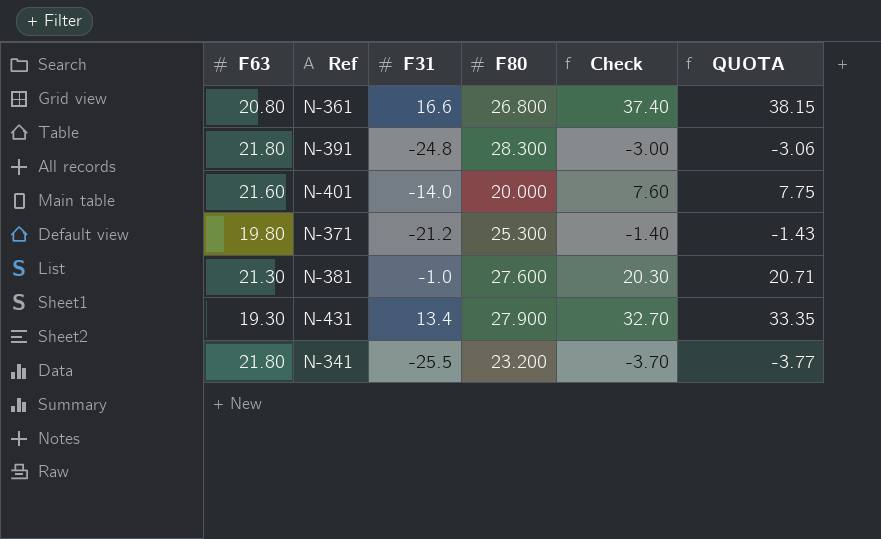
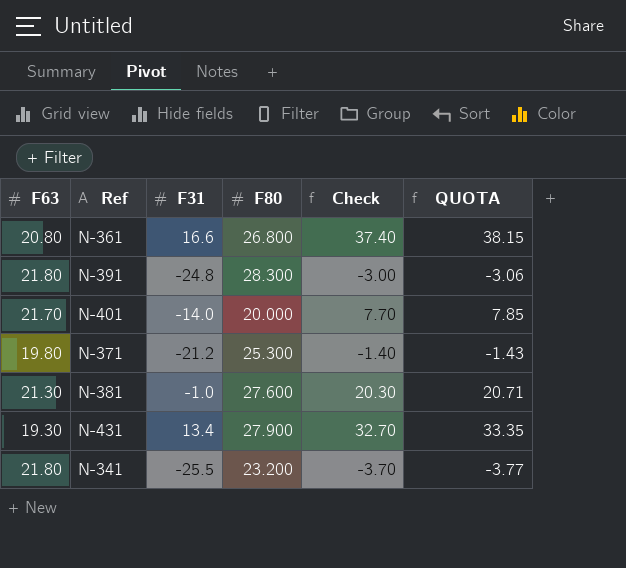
N-401 | F63: 21.60 -> 21.70
N-401 | Check: 7.60 -> 7.70
N-401 | QUOTA: 7.75 -> 7.85

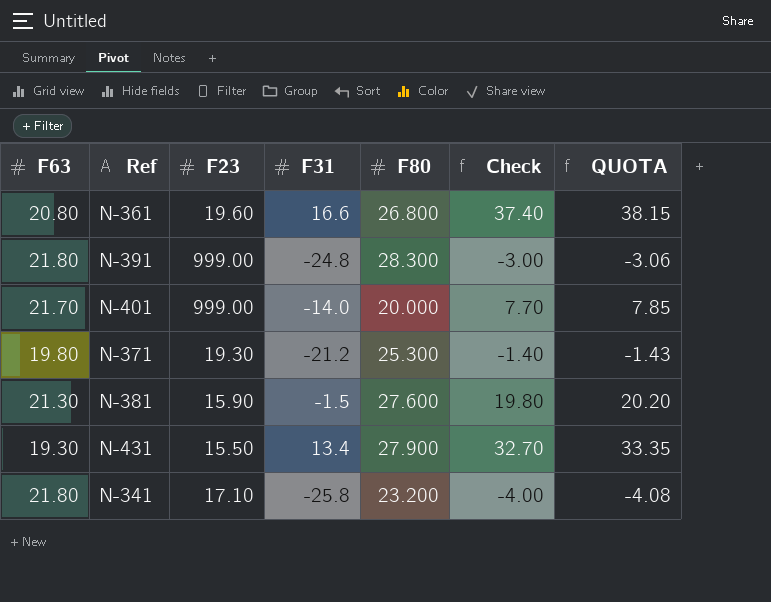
column F23 | position: none -> 3
N-381 | F31: -1.0 -> -1.5
N-381 | Check: 20.30 -> 19.80
N-381 | QUOTA: 20.71 -> 20.20
N-341 | F31: -25.5 -> -25.8
N-341 | Check: -3.70 -> -4.00
N-341 | QUOTA: -3.77 -> -4.08

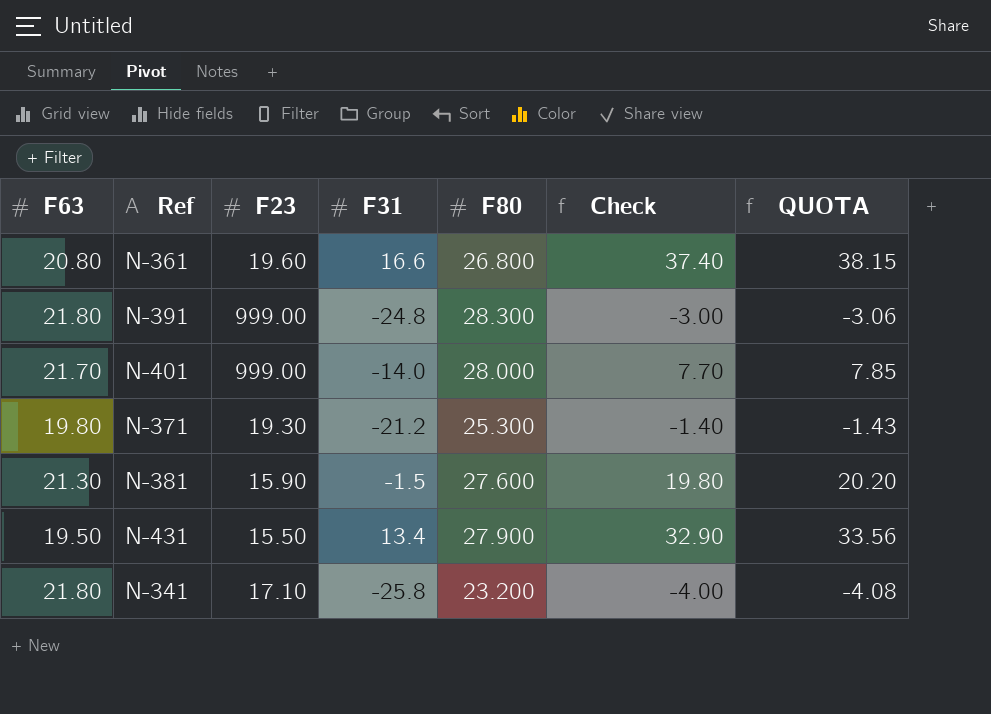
N-401 | F80: 20.000 -> 28.000
N-431 | F63: 19.30 -> 19.50
N-431 | Check: 32.70 -> 32.90
N-431 | QUOTA: 33.35 -> 33.56

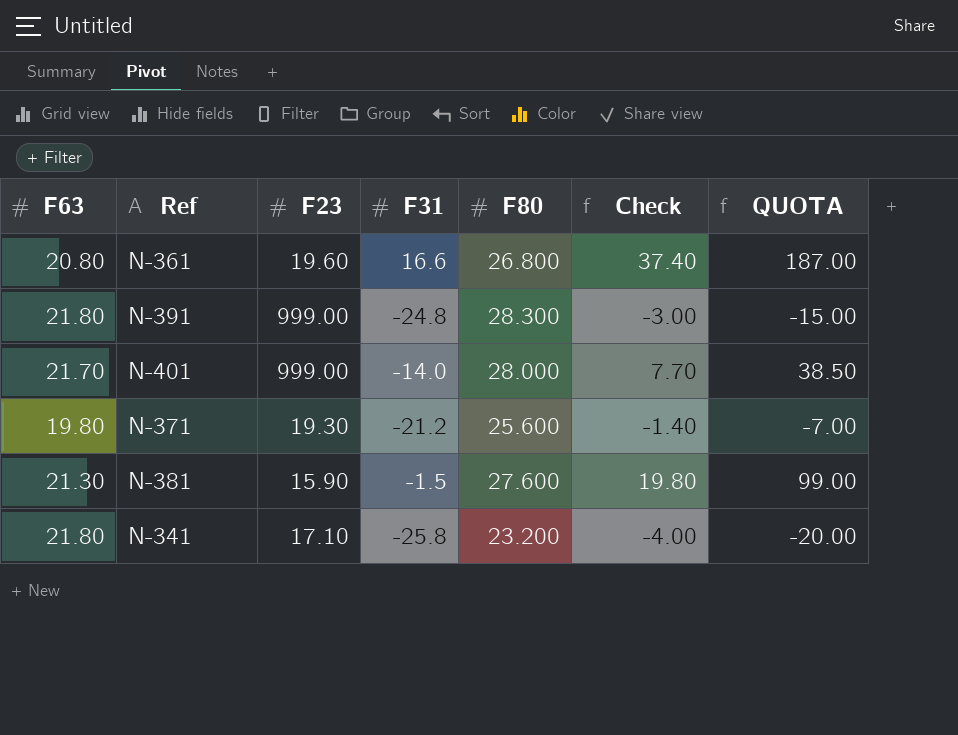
column QUOTA | formula: [Check] * 1.02 -> [Check] * 5
row N-431: 19.50 | 15.50 | 13.4 | 27.900 | 32.90 | 33.56 -> none
N-371 | F80: 25.300 -> 25.600

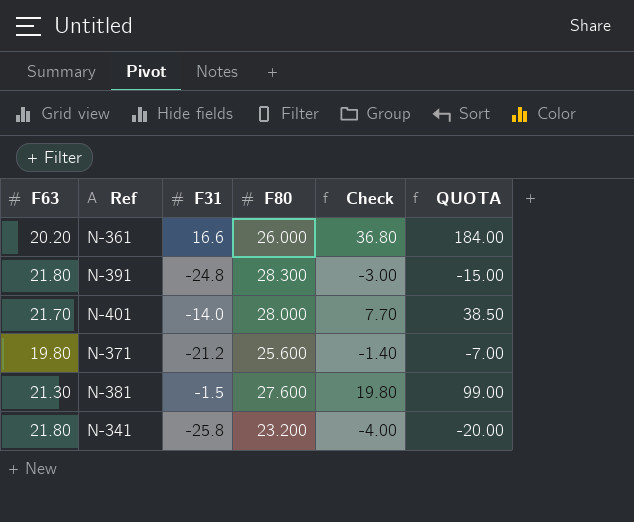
column F23 | position: 3 -> none
N-361 | F63: 20.80 -> 20.20
N-361 | F80: 26.800 -> 26.000
N-361 | Check: 37.40 -> 36.80
N-361 | QUOTA: 187.00 -> 184.00

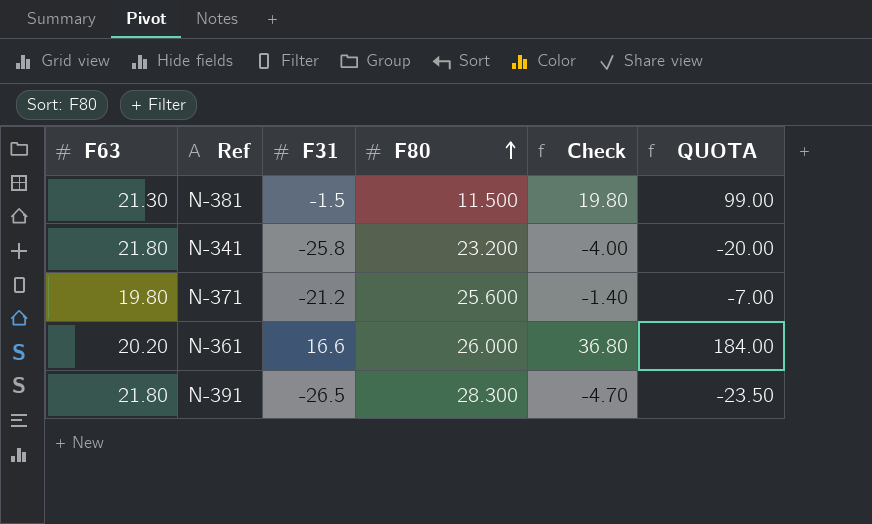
row order: none -> F80 ascending
row N-401: 21.70 | -14.0 | 28.000 | 7.70 | 38.50 -> none
N-381 | F80: 27.600 -> 11.500
N-391 | F31: -24.8 -> -26.5
N-391 | Check: -3.00 -> -4.70
N-391 | QUOTA: -15.00 -> -23.50

